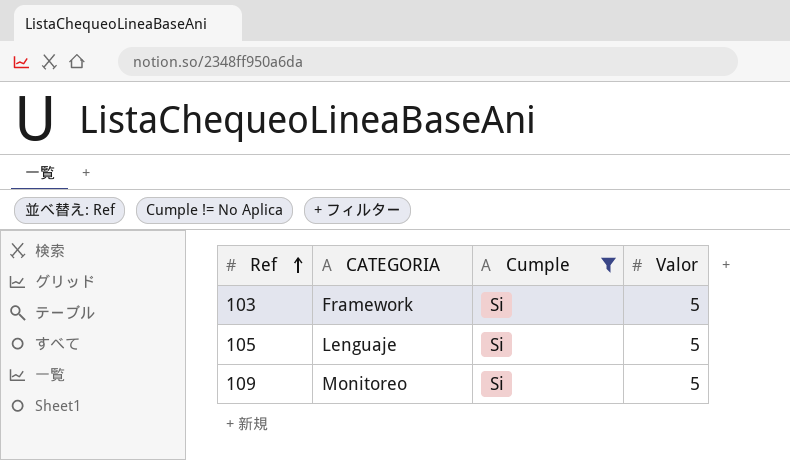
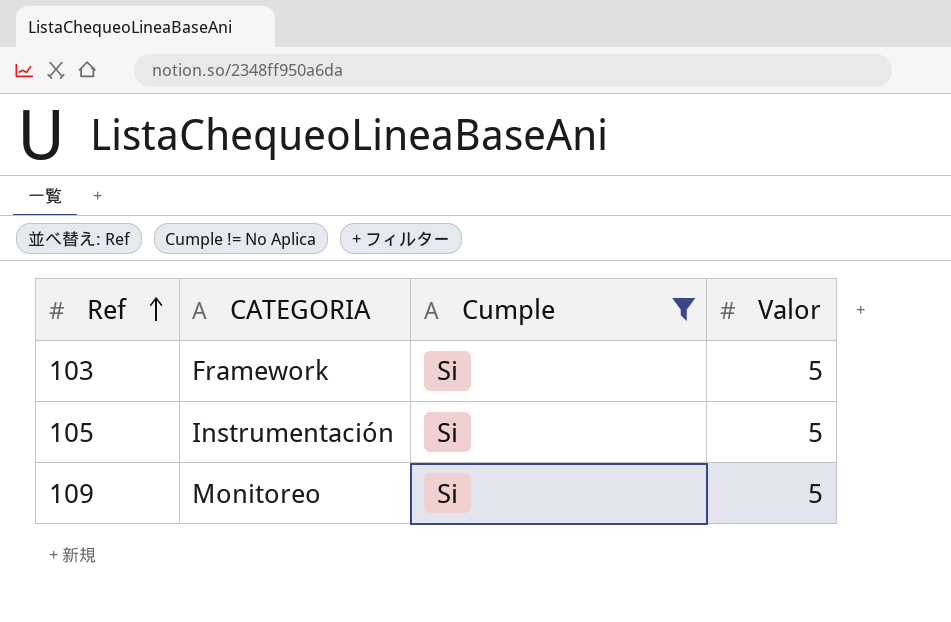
105 | CATEGORIA: Lenguaje -> Instrumentación

